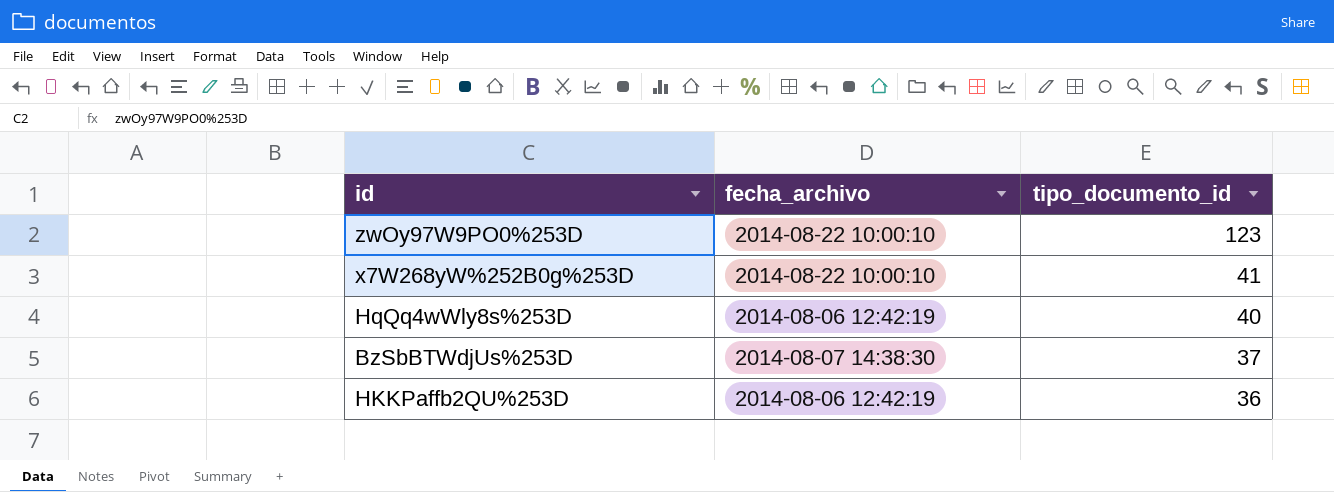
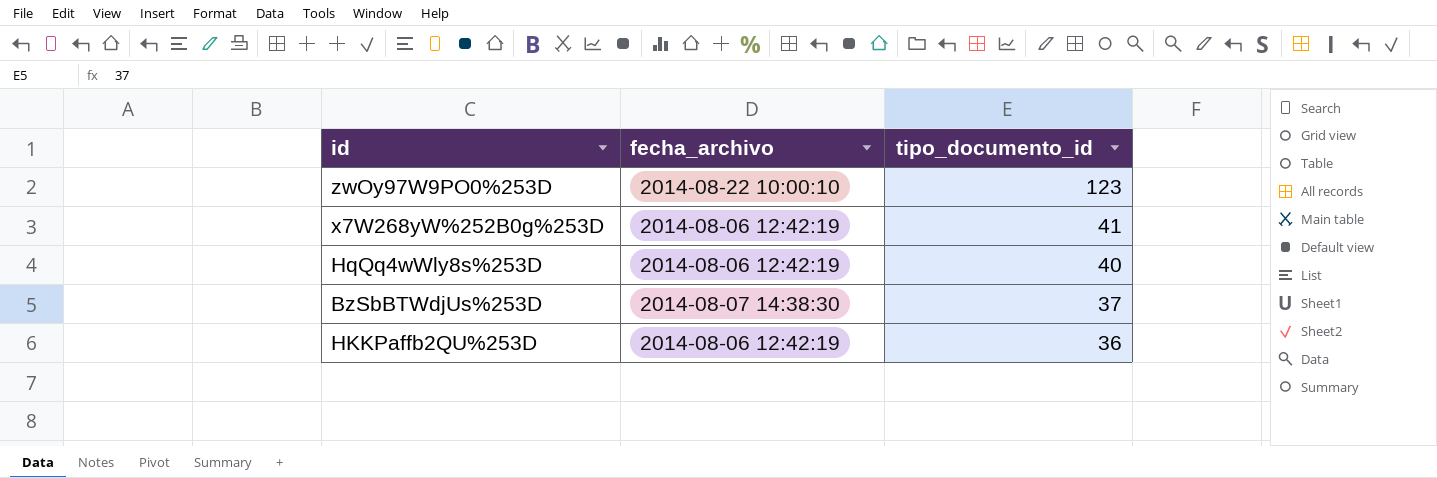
x7W268yW%252B0g%253D | fecha_archivo: 2014-08-22 10:00:10 -> 2014-08-06 12:42:19

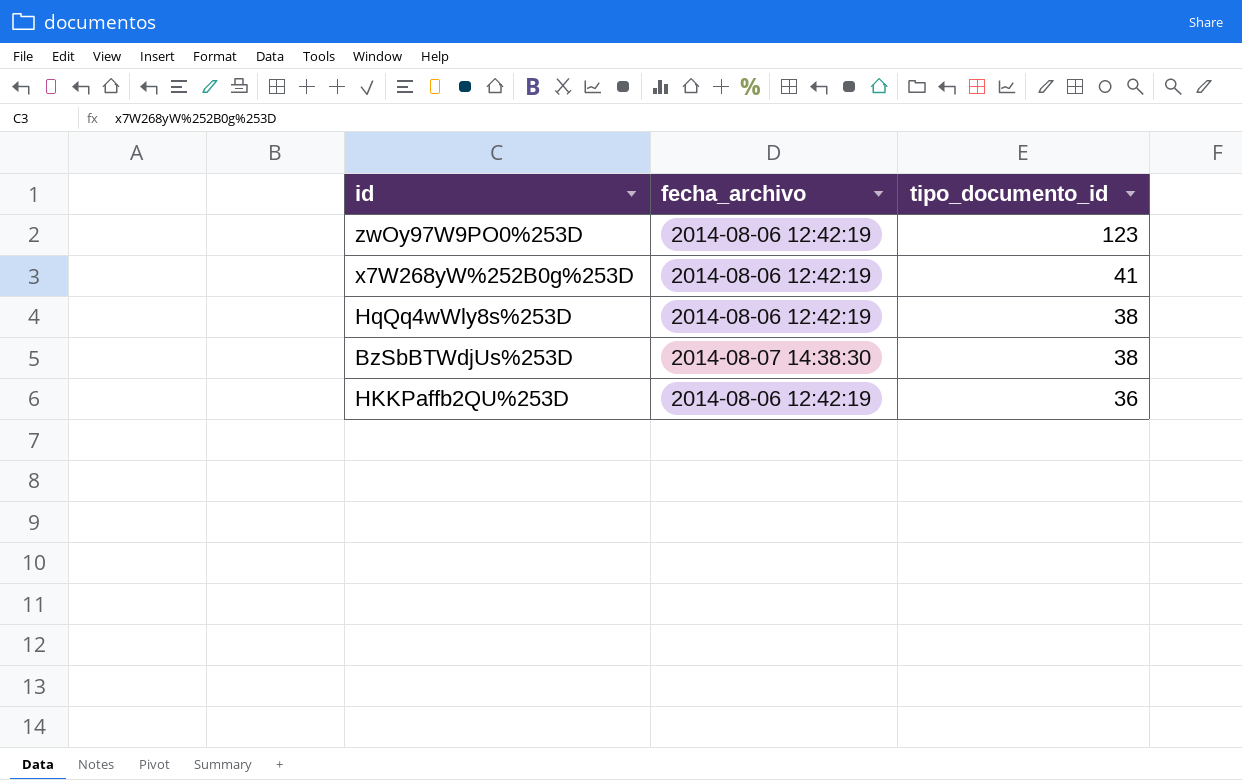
zwOy97W9PO0%253D | fecha_archivo: 2014-08-22 10:00:10 -> 2014-08-06 12:42:19
HqQq4wWly8s%253D | tipo_documento_id: 40 -> 38
BzSbBTWdjUs%253D | tipo_documento_id: 37 -> 38

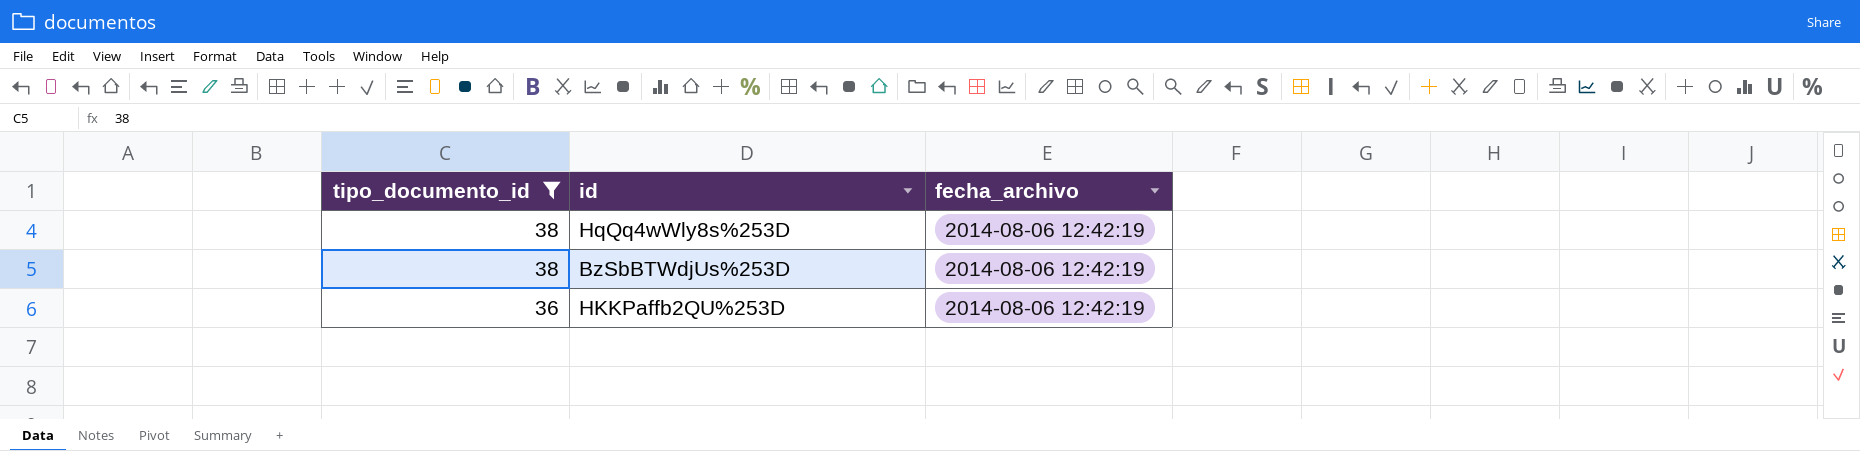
filter: none -> tipo_documento_id <= 38
column tipo_documento_id | position: 3 -> 1
BzSbBTWdjUs%253D | fecha_archivo: 2014-08-07 14:38:30 -> 2014-08-06 12:42:19

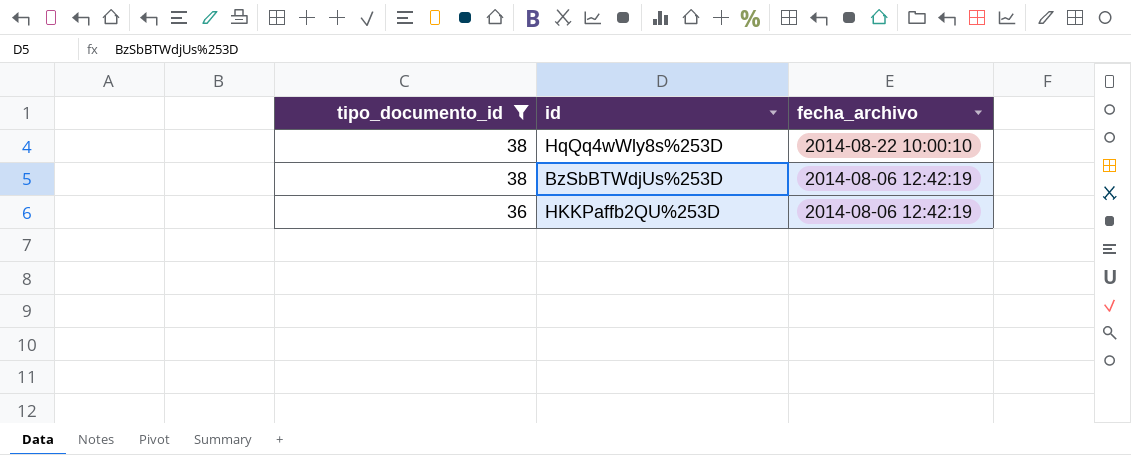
HqQq4wWly8s%253D | fecha_archivo: 2014-08-06 12:42:19 -> 2014-08-22 10:00:10

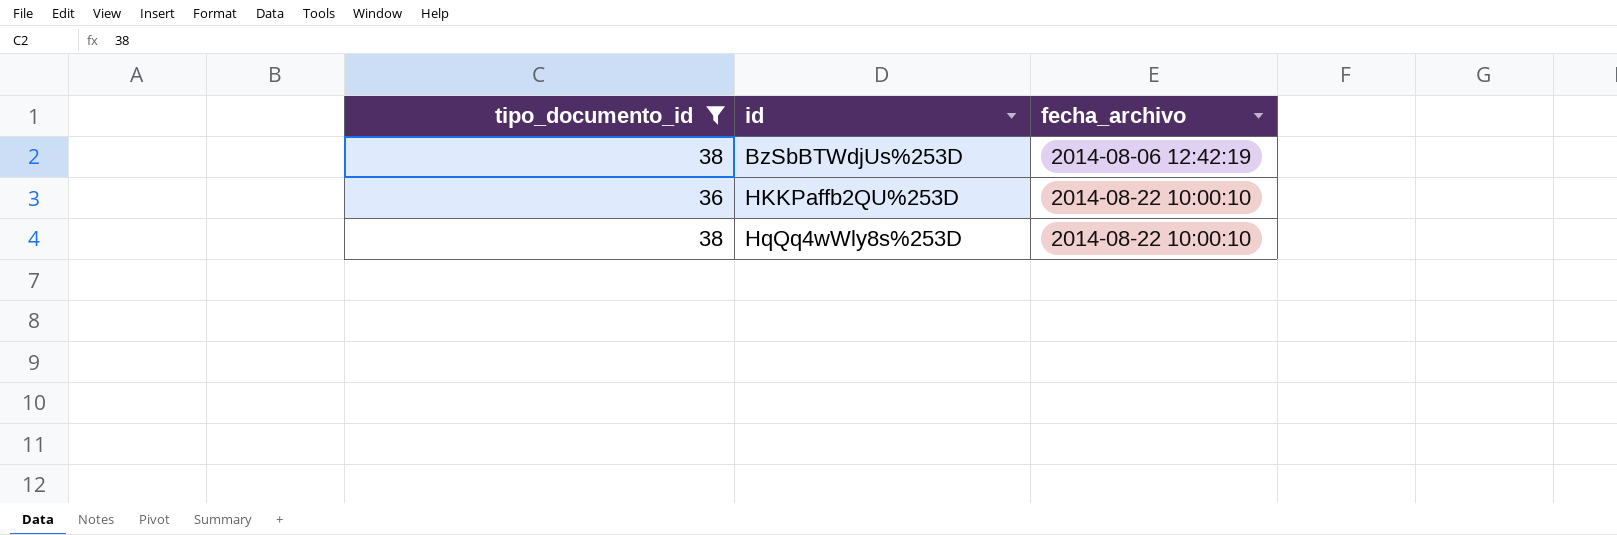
row order: tipo_documento_id descending -> id ascending
HKKPaffb2QU%253D | fecha_archivo: 2014-08-06 12:42:19 -> 2014-08-22 10:00:10

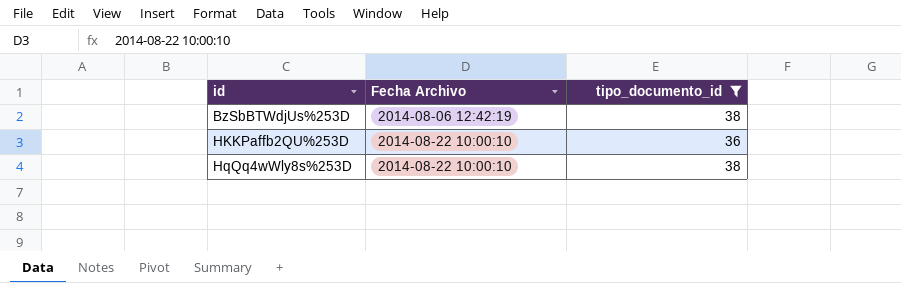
column name: fecha_archivo -> Fecha Archivo
column tipo_documento_id | position: 1 -> 3

